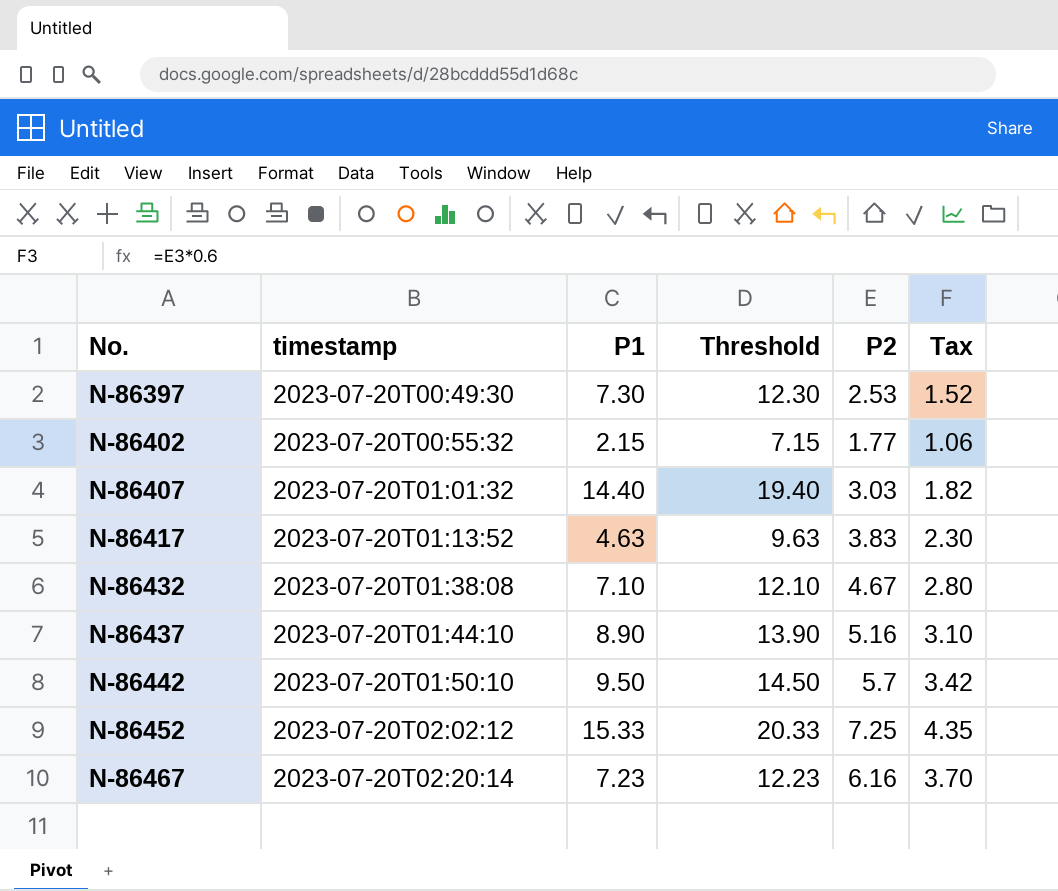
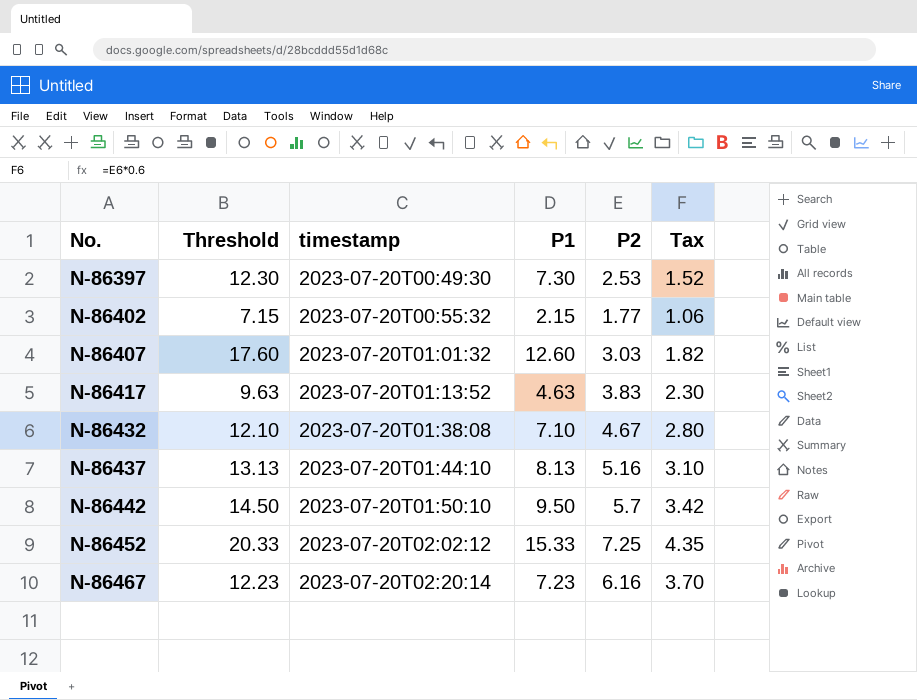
column Threshold | position: 4 -> 2
N-86407 | Threshold: 19.40 -> 17.60
N-86407 | P1: 14.40 -> 12.60
N-86437 | Threshold: 13.90 -> 13.13
N-86437 | P1: 8.90 -> 8.13

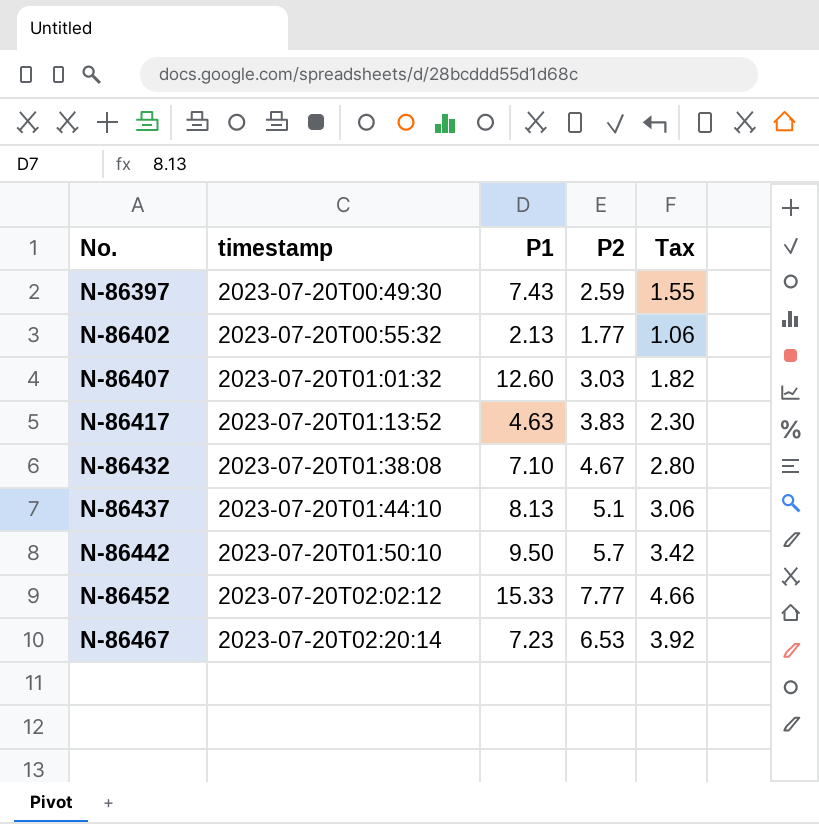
column Threshold | formula: [P1] + 5 -> none
N-86397 | P1: 7.30 -> 7.43
N-86397 | P2: 2.53 -> 2.59
N-86397 | Tax: 1.52 -> 1.55
N-86402 | P1: 2.15 -> 2.13
N-86437 | P2: 5.16 -> 5.1
N-86437 | Tax: 3.10 -> 3.06
N-86452 | P2: 7.25 -> 7.77
N-86452 | Tax: 4.35 -> 4.66
N-86467 | P2: 6.16 -> 6.53
N-86467 | Tax: 3.70 -> 3.92

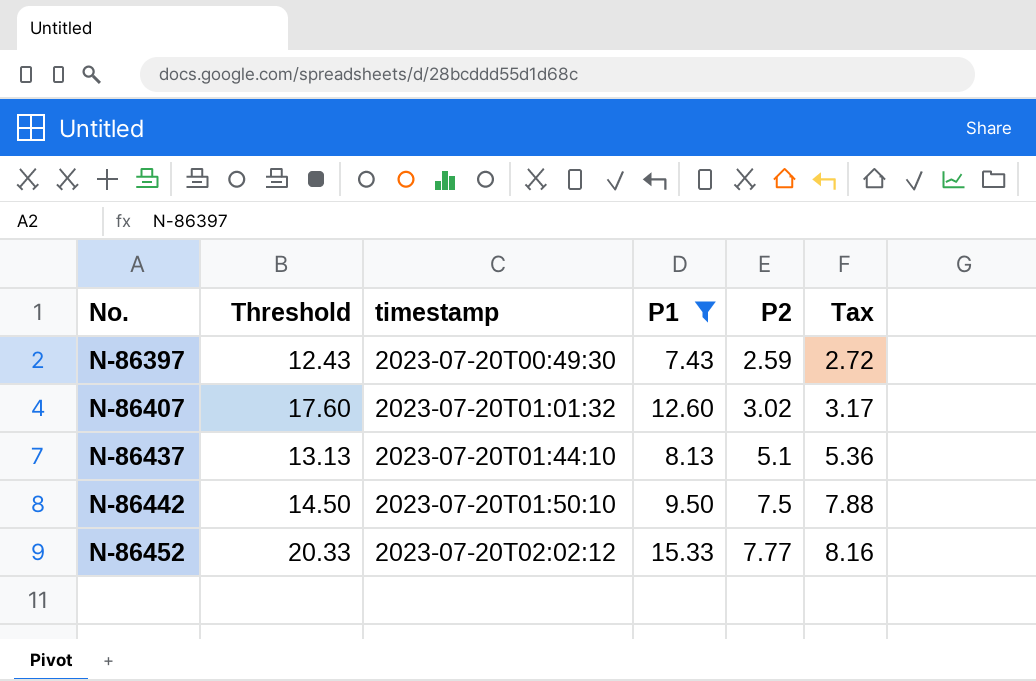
filter: none -> P1 >= 7.43
column Threshold | formula: none -> [P1] + 5
column Tax | formula: [P2] * 0.6 -> [P2] * 1.05
N-86407 | P2: 3.03 -> 3.02
N-86442 | P2: 5.7 -> 7.5

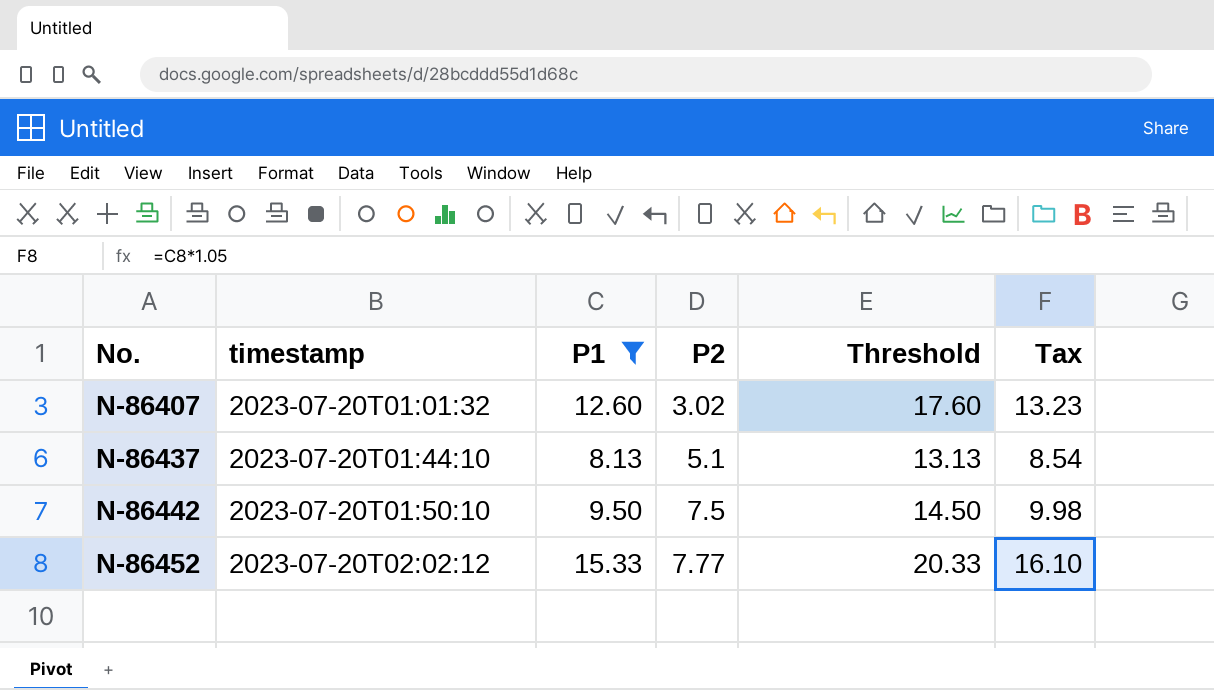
column Threshold | position: 2 -> 5
column Tax | formula: [P2] * 1.05 -> [P1] * 1.05
row N-86397: 12.43 | 2023-07-20T00:49:30 | 7.43 | 2.59 | 2.72 -> none

